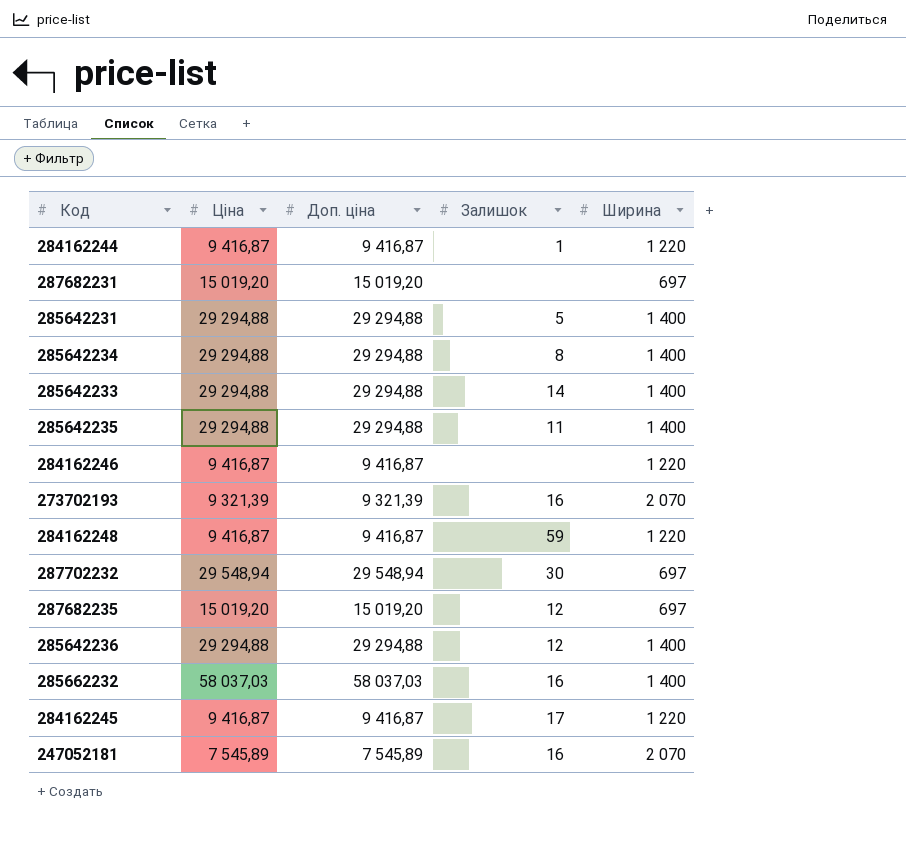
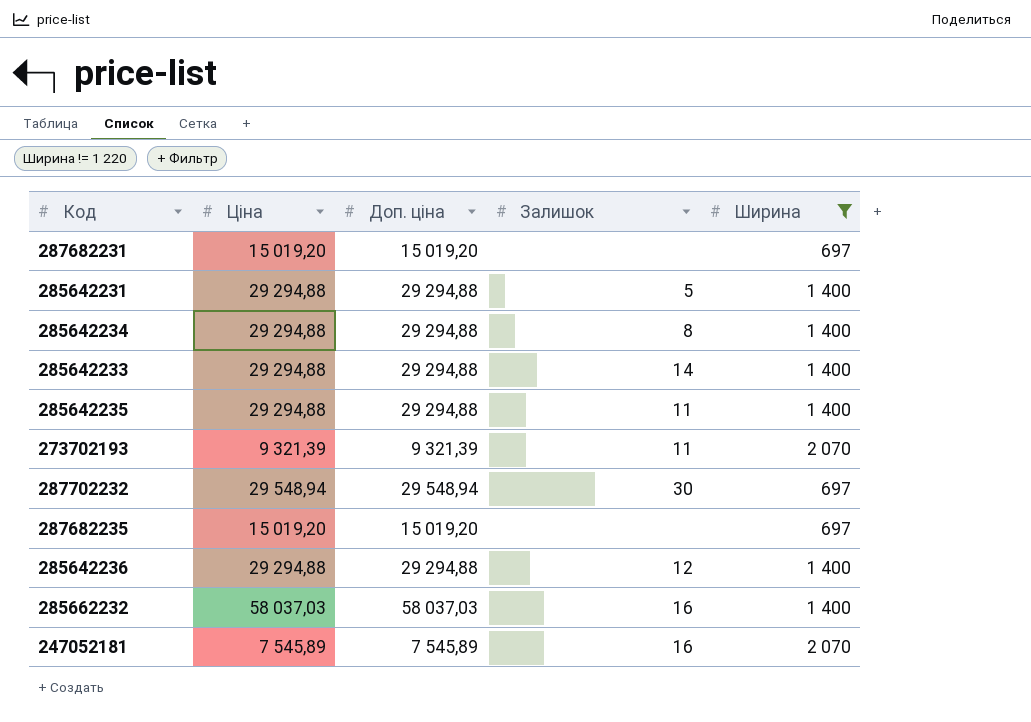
filter: none -> Ширина != 1 220
273702193 | Залишок: 16 -> 11
287682235 | Залишок: 12 -> none

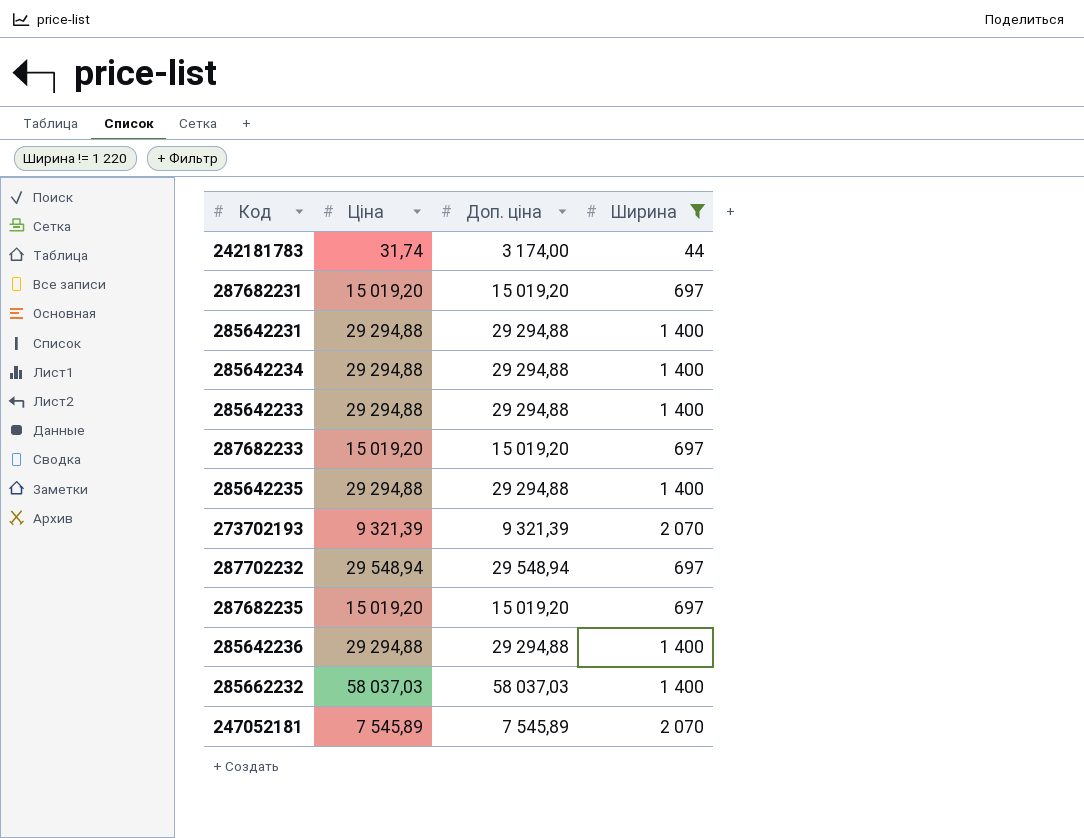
column Залишок | position: 4 -> none
row 242181783: none -> 31,74 | 3 174,00 | 44
row 287682233: none -> 15 019,20 | 15 019,20 | 697

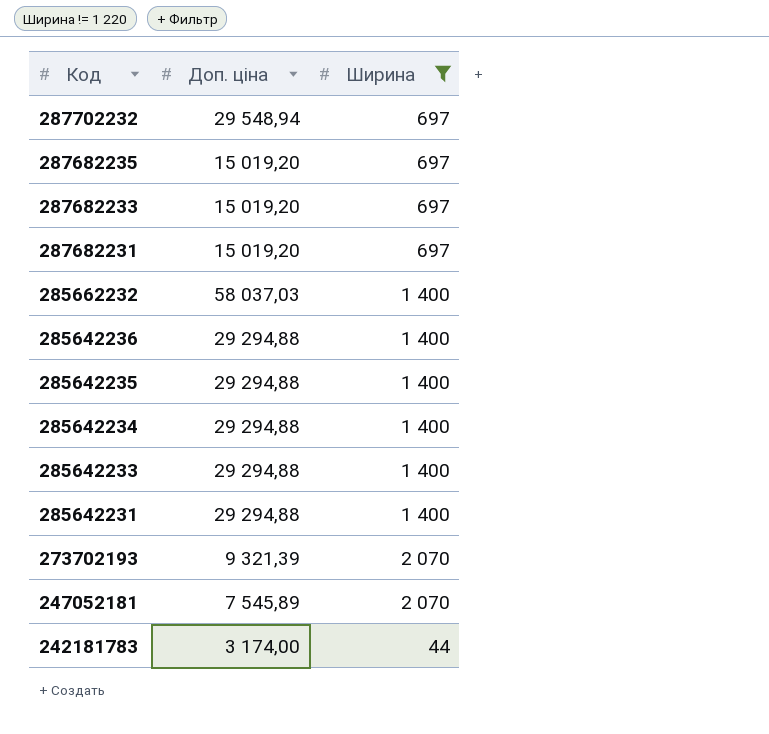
row order: none -> Код descending
column Ціна | position: 2 -> none

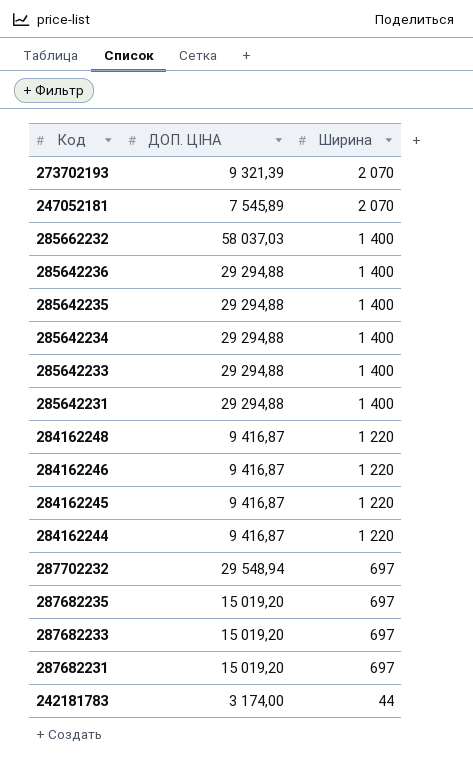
filter: Ширина != 1 220 -> none
row order: Код descending -> Ширина descending
column name: Доп. ціна -> ДОП. ЦІНА

